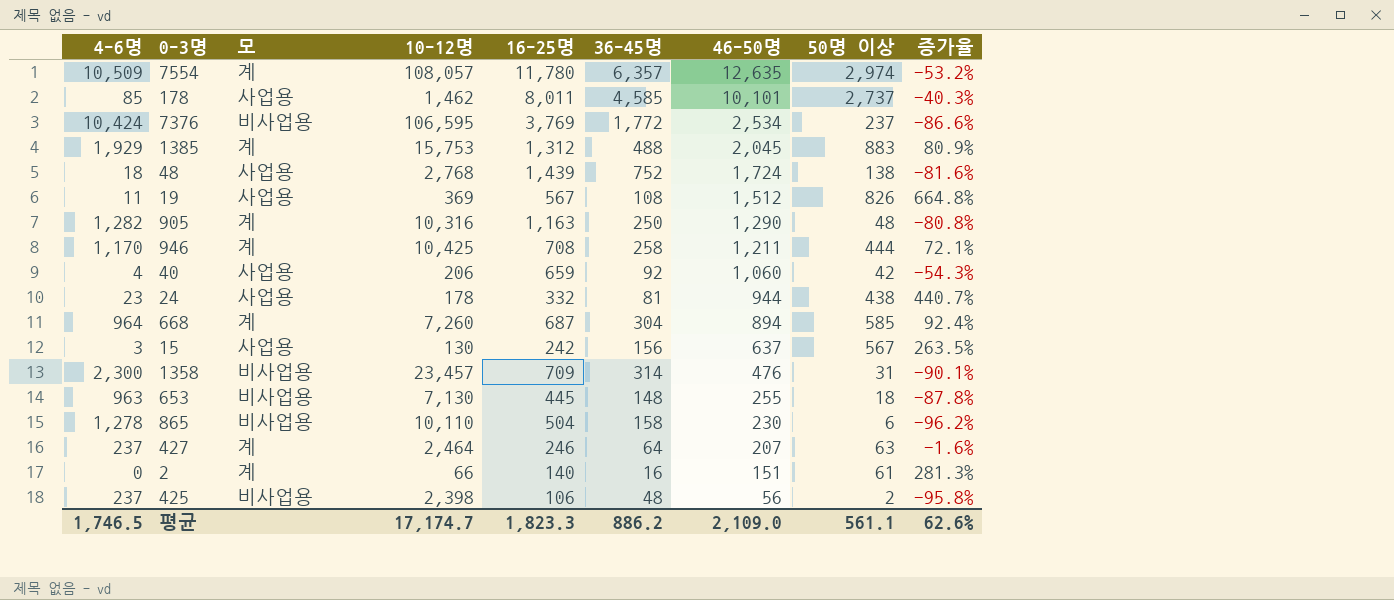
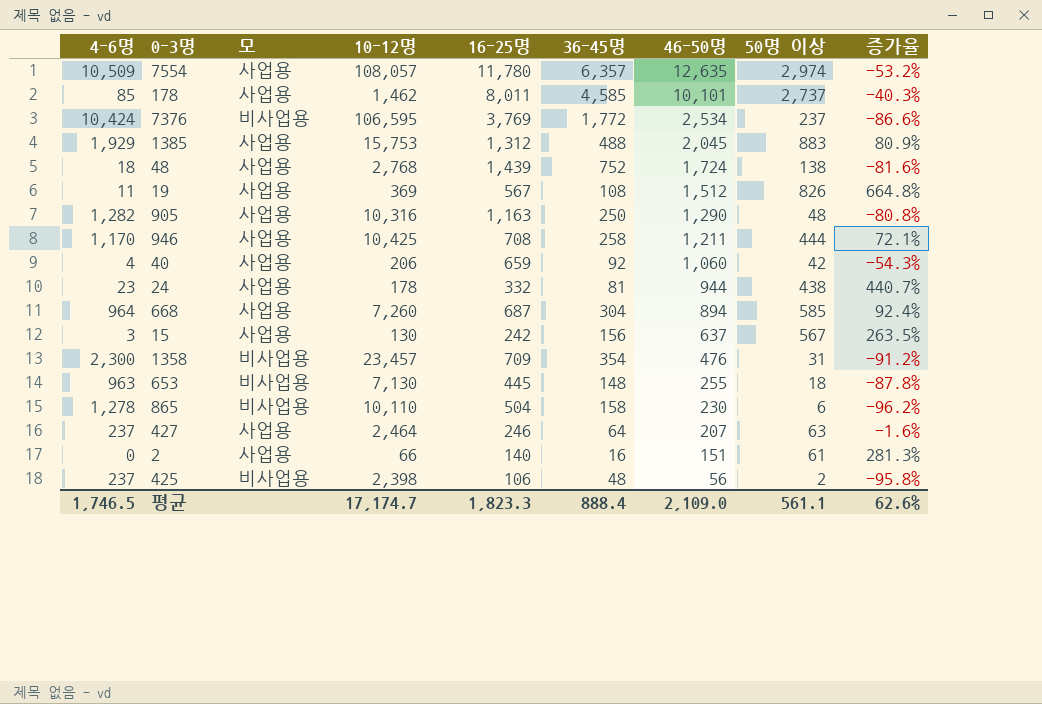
7554 | 모: 계 -> 사업용
1385 | 모: 계 -> 사업용
905 | 모: 계 -> 사업용
946 | 모: 계 -> 사업용
668 | 모: 계 -> 사업용
1358 | 36-45명: 314 -> 354
1358 | 증가율: -90.1% -> -91.2%
427 | 모: 계 -> 사업용
2 | 모: 계 -> 사업용
평균 | 36-45명: 886.2 -> 888.4

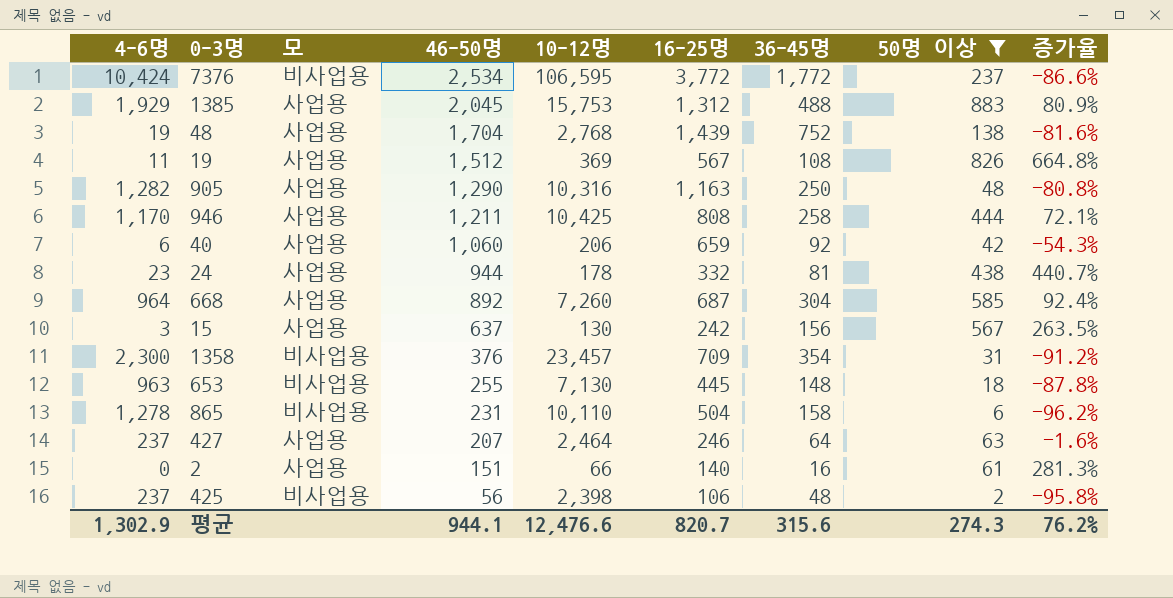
filter: none -> 50명 이상 <= 883
column 46-50명 | position: 7 -> 4
7376 | 16-25명: 3,769 -> 3,772
48 | 4-6명: 18 -> 19
48 | 46-50명: 1,724 -> 1,704
946 | 16-25명: 708 -> 808
40 | 4-6명: 4 -> 6
668 | 46-50명: 894 -> 892
1358 | 46-50명: 476 -> 376
865 | 46-50명: 230 -> 231
평균 | 4-6명: 1,746.5 -> 1,302.9
평균 | 46-50명: 2,109.0 -> 944.1
평균 | 10-12명: 17,174.7 -> 12,476.6
평균 | 16-25명: 1,823.3 -> 820.7
평균 | 36-45명: 888.4 -> 315.6
평균 | 50명 이상: 561.1 -> 274.3
평균 | 증가율: 62.6% -> 76.2%

